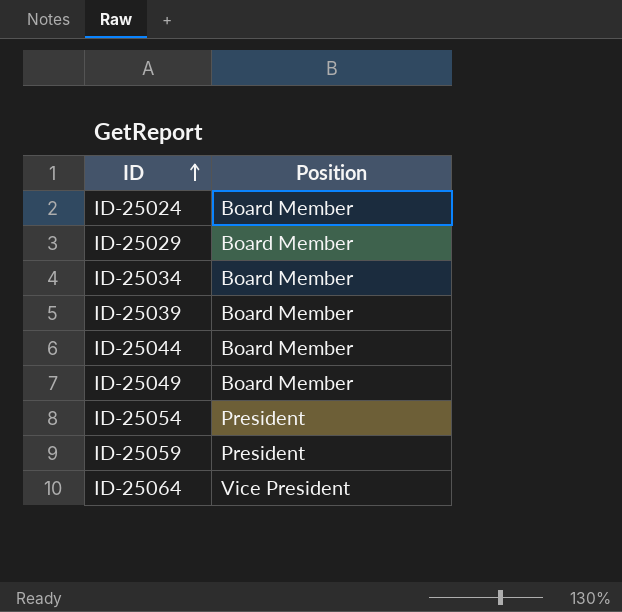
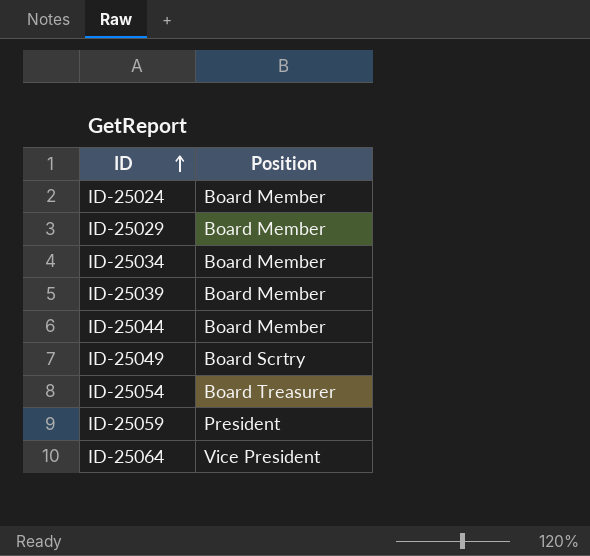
ID-25049 | Position: Board Member -> Board Scrtry
ID-25054 | Position: President -> Board Treasurer

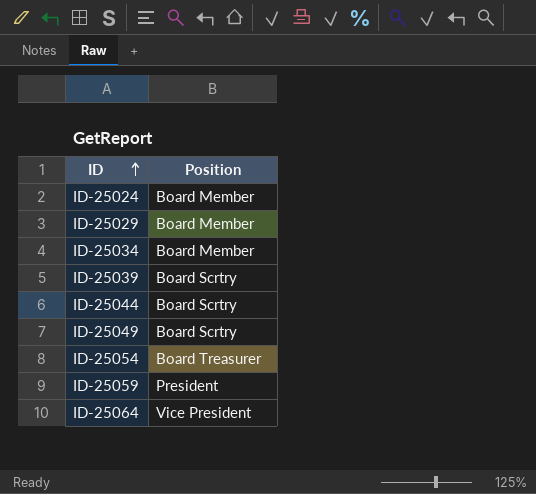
ID-25039 | Position: Board Member -> Board Scrtry
ID-25044 | Position: Board Member -> Board Scrtry

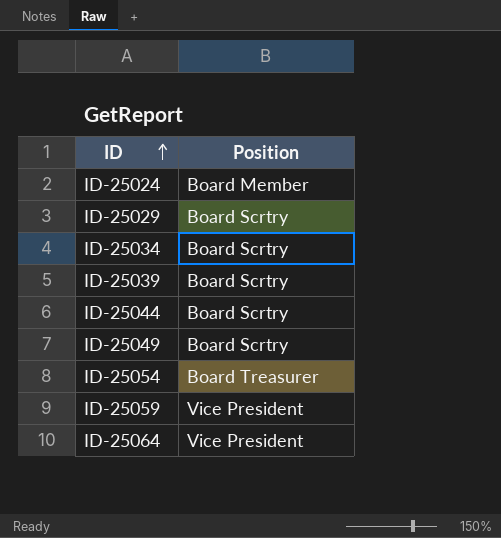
ID-25029 | Position: Board Member -> Board Scrtry
ID-25034 | Position: Board Member -> Board Scrtry
ID-25059 | Position: President -> Vice President

